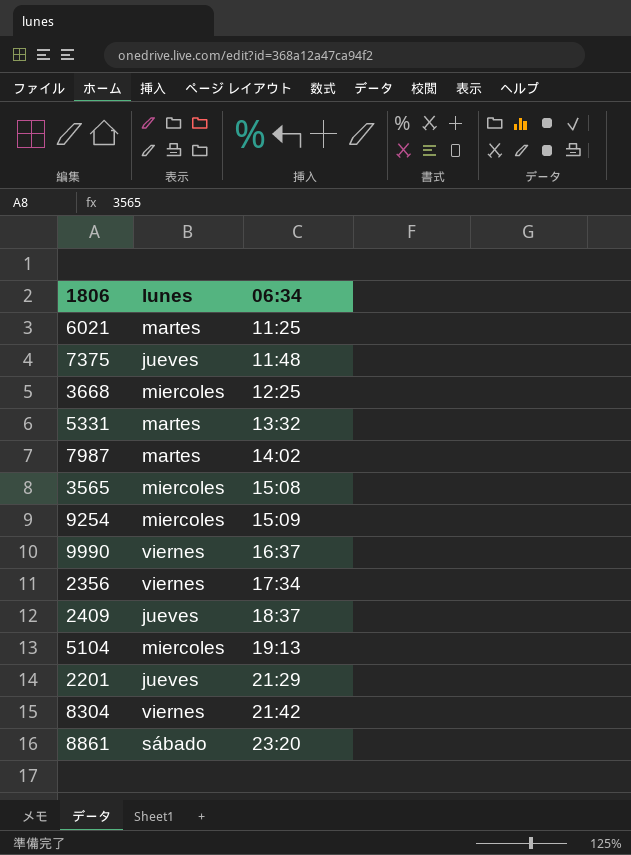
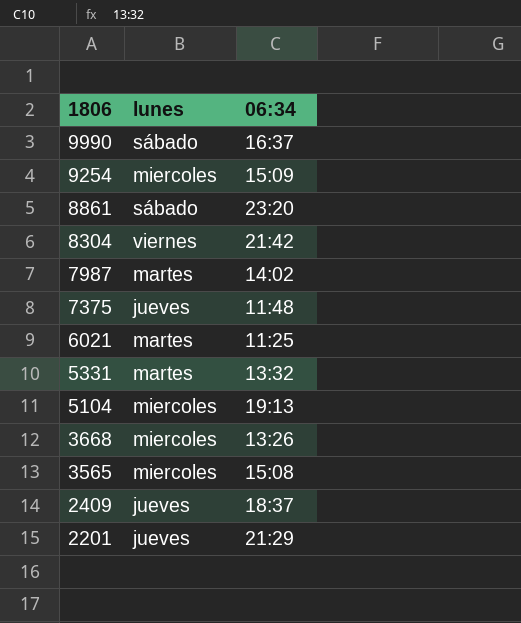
row order: 06:34 ascending -> 1806 descending
row 2356: viernes | 17:34 -> none
9990 | lunes: viernes -> sábado
3668 | 06:34: 12:25 -> 13:26

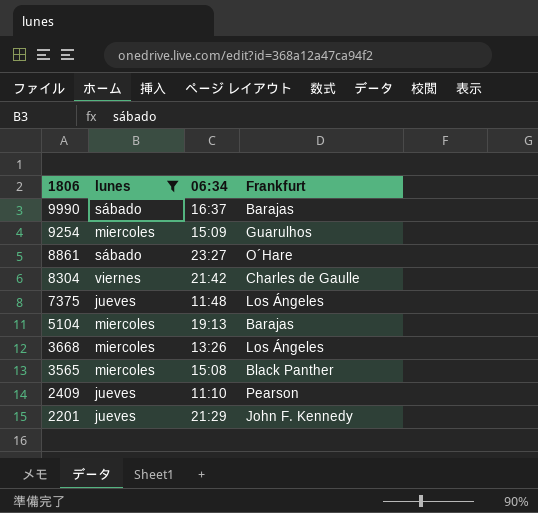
filter: none -> lunes != martes
column Frankfurt | position: none -> 4
8861 | 06:34: 23:20 -> 23:27
2409 | 06:34: 18:37 -> 11:10

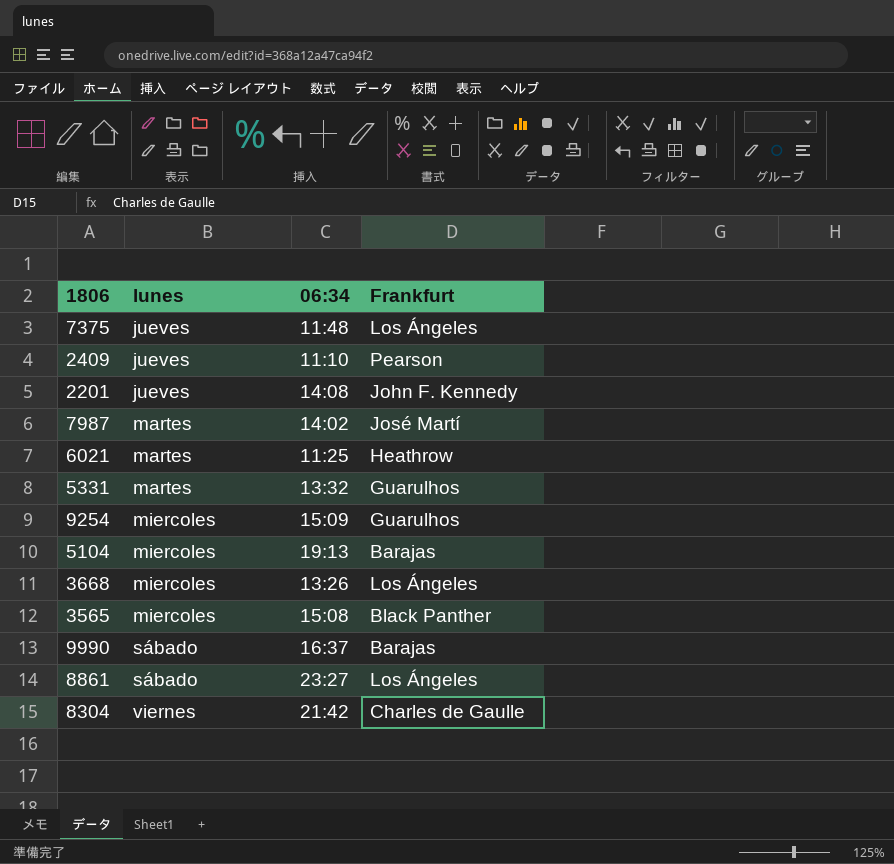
filter: lunes != martes -> none
row order: 1806 descending -> lunes ascending
2201 | 06:34: 21:29 -> 14:08
8861 | Frankfurt: O´Hare -> Los Ángeles

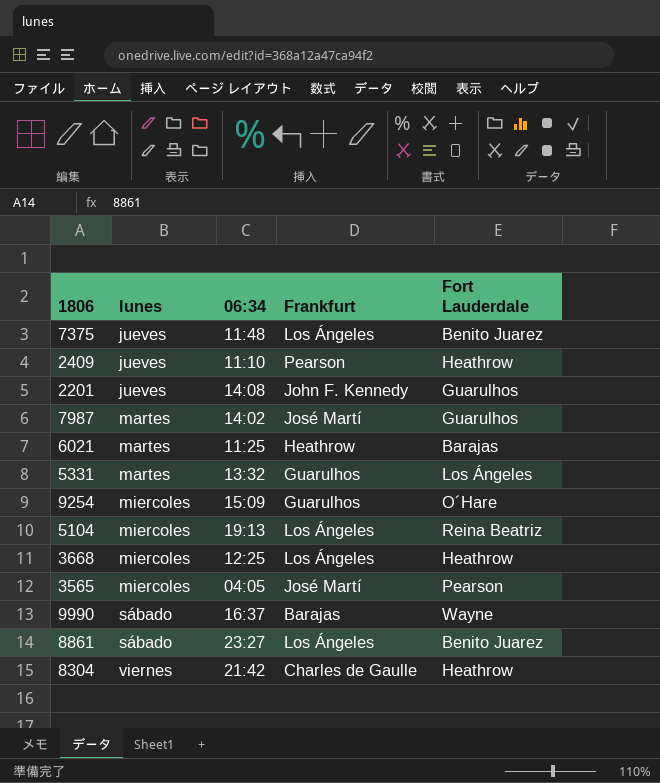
column Fort Lauderdale | position: none -> 5
5104 | Frankfurt: Barajas -> Los Ángeles
3668 | 06:34: 13:26 -> 12:25
3565 | 06:34: 15:08 -> 04:05
3565 | Frankfurt: Black Panther -> José Martí

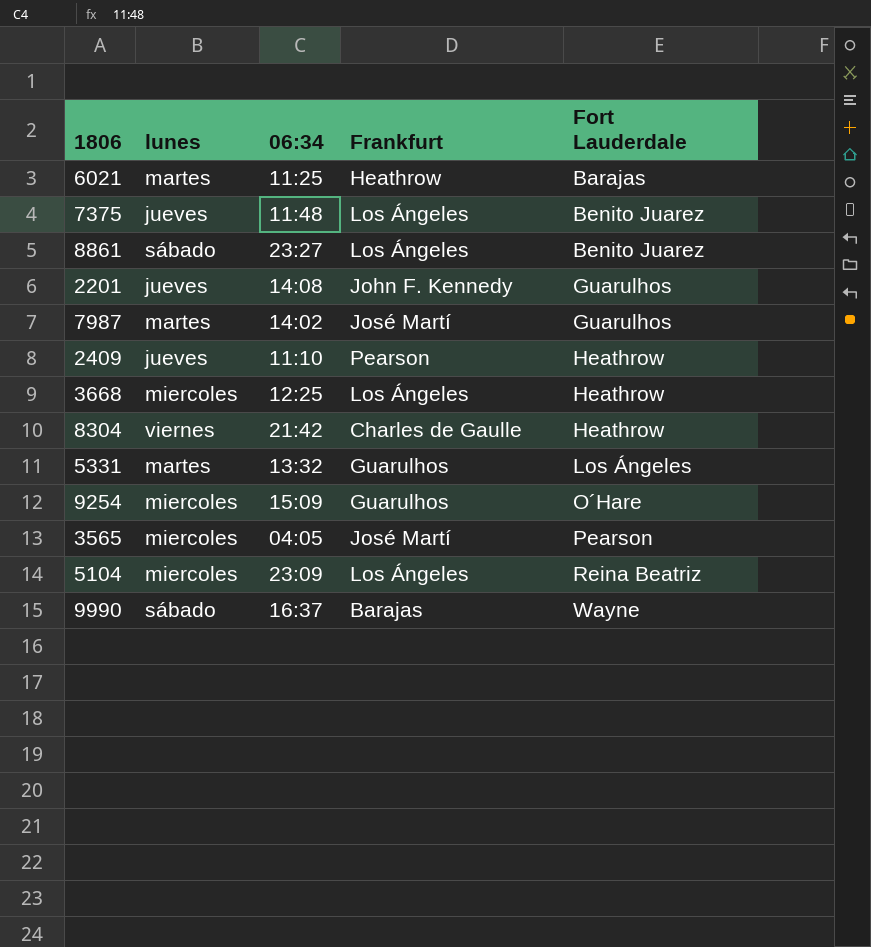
row order: lunes ascending -> Fort Lauderdale ascending
5104 | 06:34: 19:13 -> 23:09

